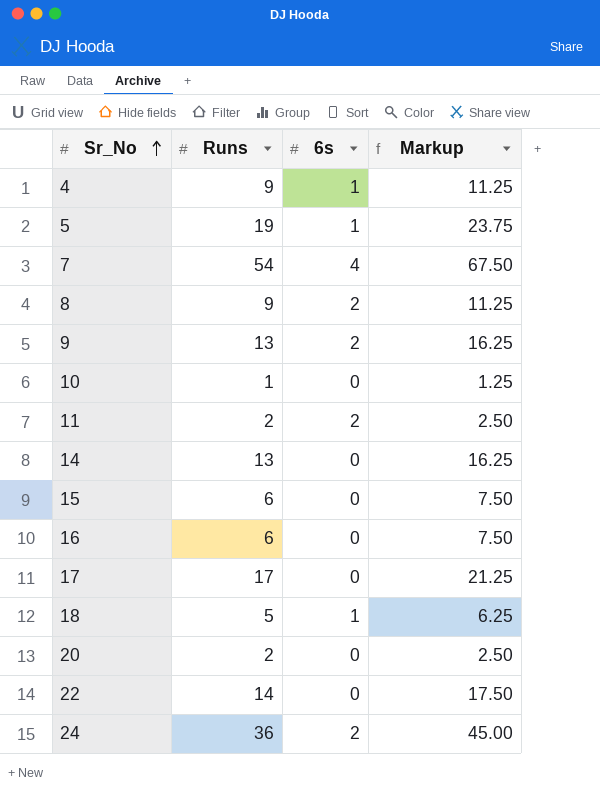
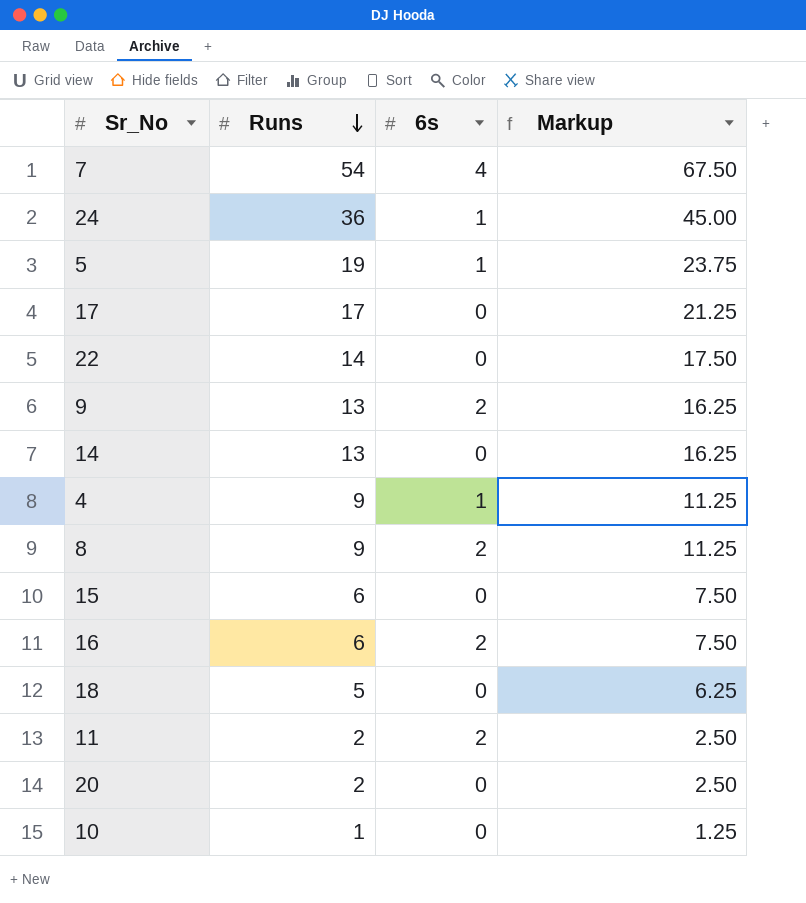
row order: Sr_No ascending -> Runs descending
24 | 6s: 2 -> 1
16 | 6s: 0 -> 2
18 | 6s: 1 -> 0

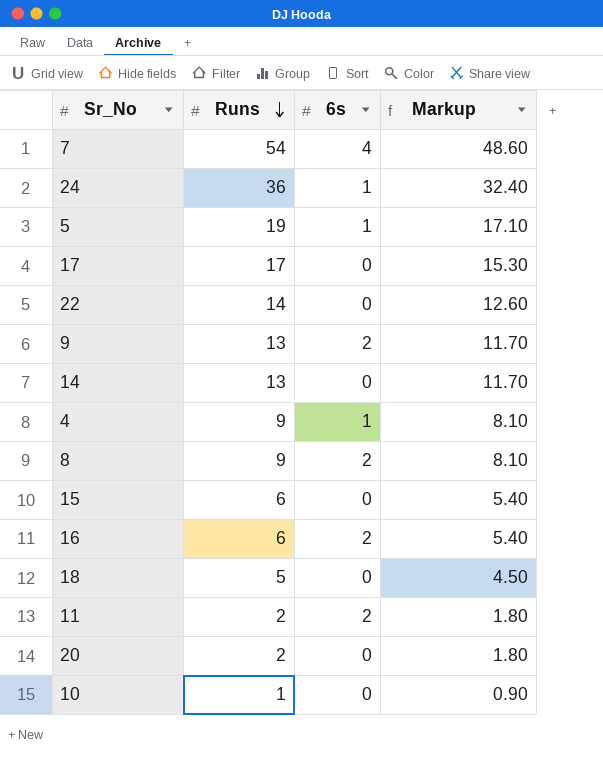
column Markup | formula: [Runs] * 1.25 -> [Runs] * 0.9

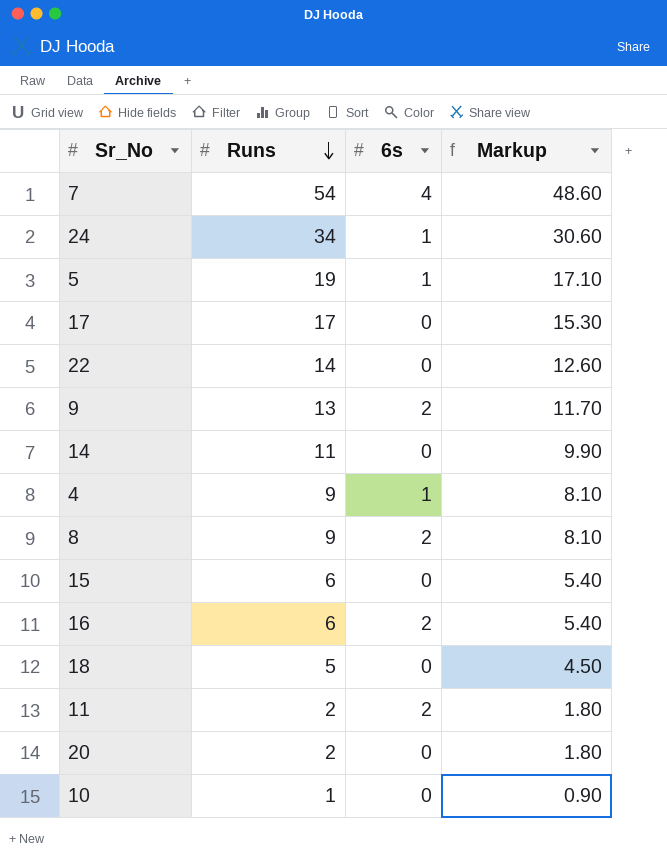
24 | Runs: 36 -> 34
24 | Markup: 32.40 -> 30.60
14 | Runs: 13 -> 11
14 | Markup: 11.70 -> 9.90

